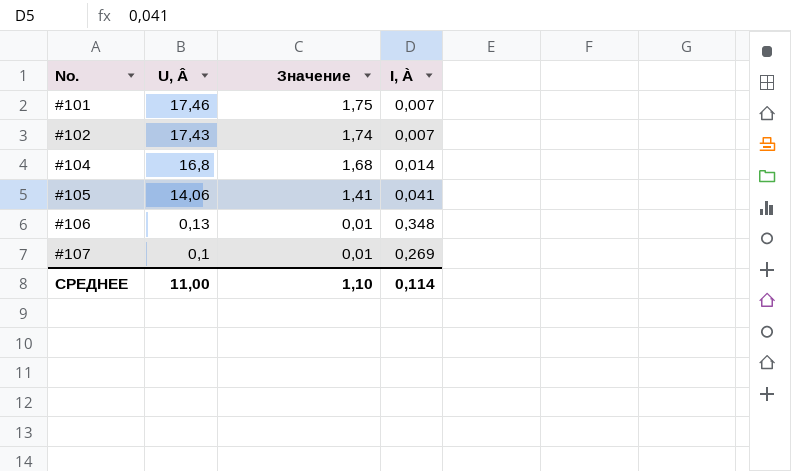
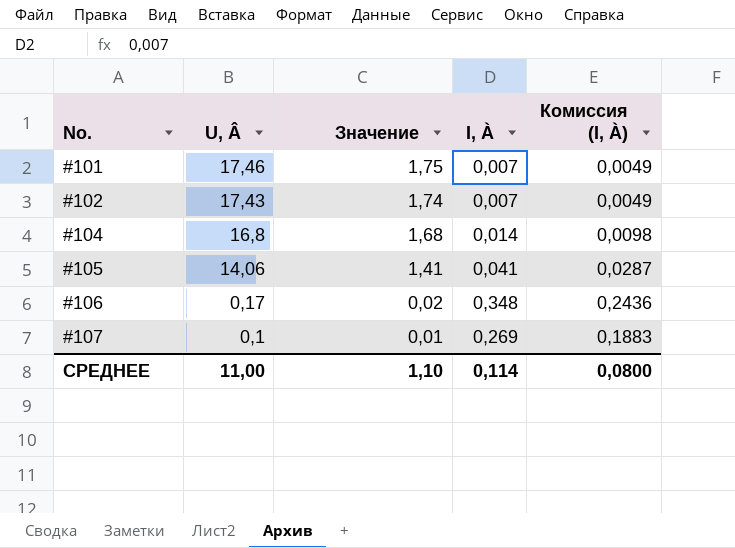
column Комиссия (I, À) | formula: none -> [I, À] * 0,7
#106 | U, Â: 0,13 -> 0,17
#106 | Значение: 0,01 -> 0,02

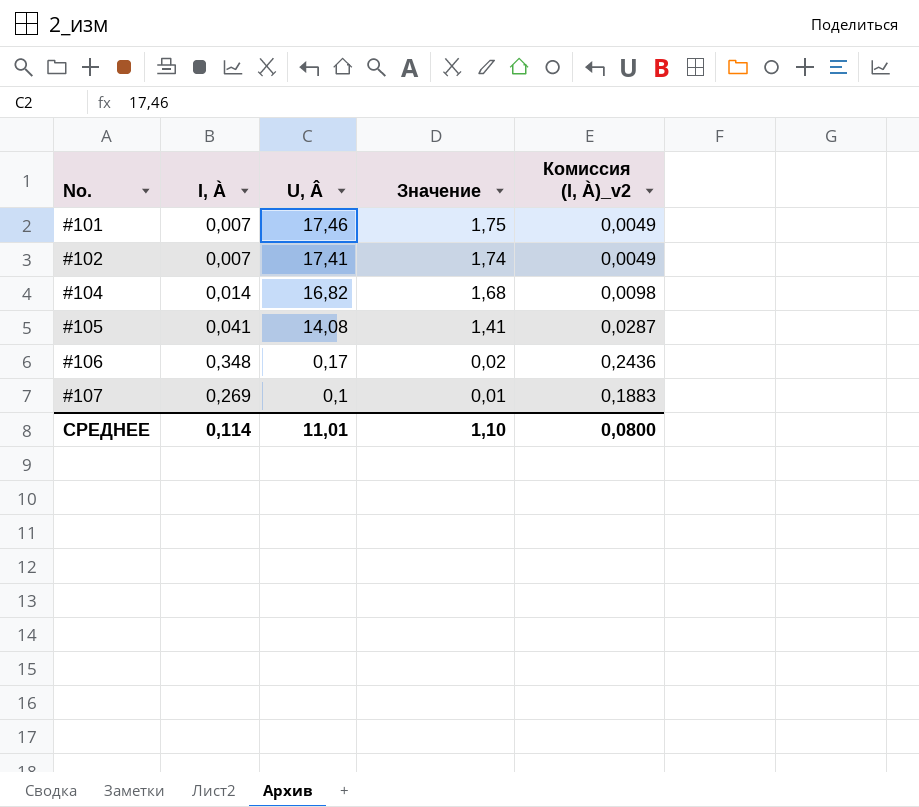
column I, À | position: 4 -> 2
column name: Комиссия (I, À) -> Комиссия (I, À)_v2
#102 | U, Â: 17,43 -> 17,41
#104 | U, Â: 16,8 -> 16,82
#105 | U, Â: 14,06 -> 14,08
СРЕДНЕЕ | U, Â: 11,00 -> 11,01

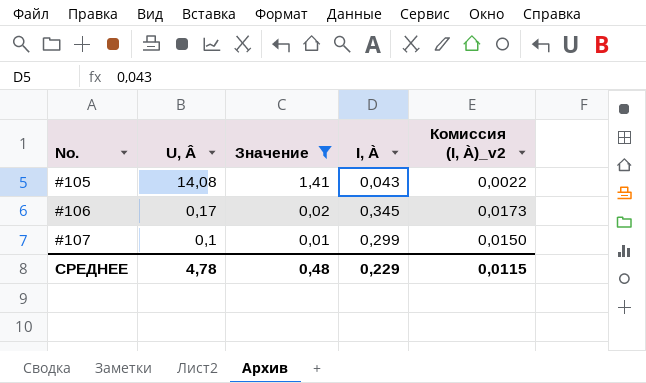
filter: none -> Значение <= 1,41
column I, À | position: 2 -> 4
column Комиссия (I, À)_v2 | formula: [I, À] * 0,7 -> [I, À] * 0,05
#105 | I, À: 0,041 -> 0,043
#106 | I, À: 0,348 -> 0,345
#107 | I, À: 0,269 -> 0,299
СРЕДНЕЕ | U, Â: 11,01 -> 4,78
СРЕДНЕЕ | Значение: 1,10 -> 0,48
СРЕДНЕЕ | I, À: 0,114 -> 0,229
СРЕДНЕЕ | Комиссия (I, À)_v2: 0,0800 -> 0,0115

